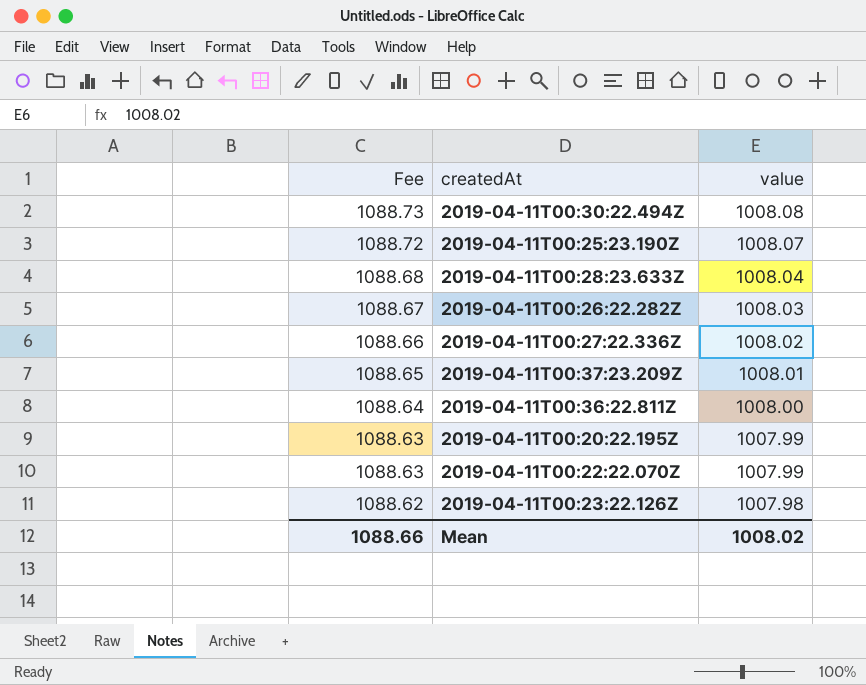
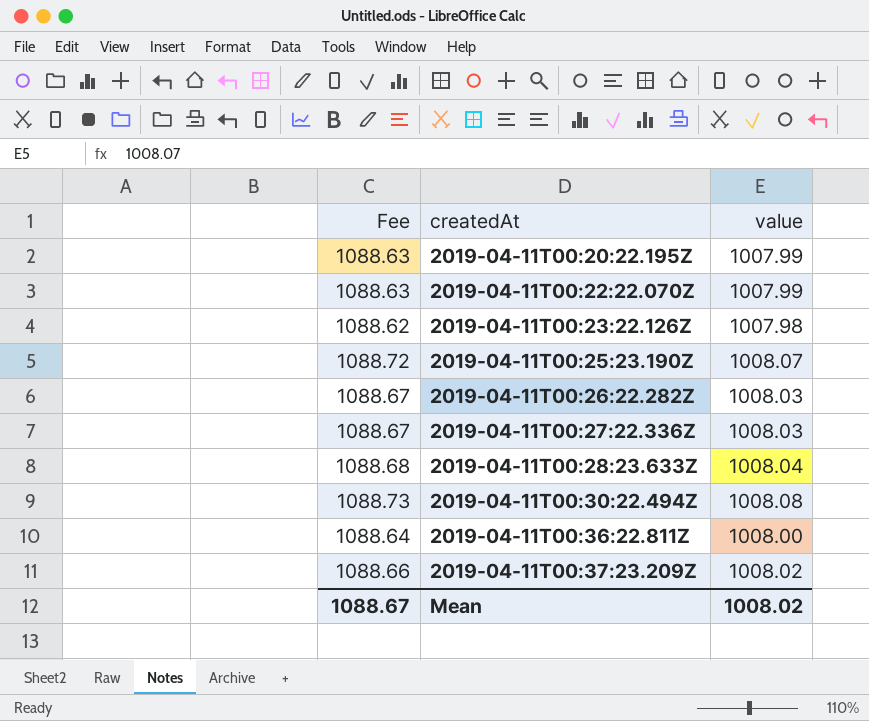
row order: Fee descending -> createdAt ascending
2019-04-11T00:27:22.336Z | Fee: 1088.66 -> 1088.67
2019-04-11T00:27:22.336Z | value: 1008.02 -> 1008.03
2019-04-11T00:37:23.209Z | Fee: 1088.65 -> 1088.66
2019-04-11T00:37:23.209Z | value: 1008.01 -> 1008.02
Mean | Fee: 1088.66 -> 1088.67

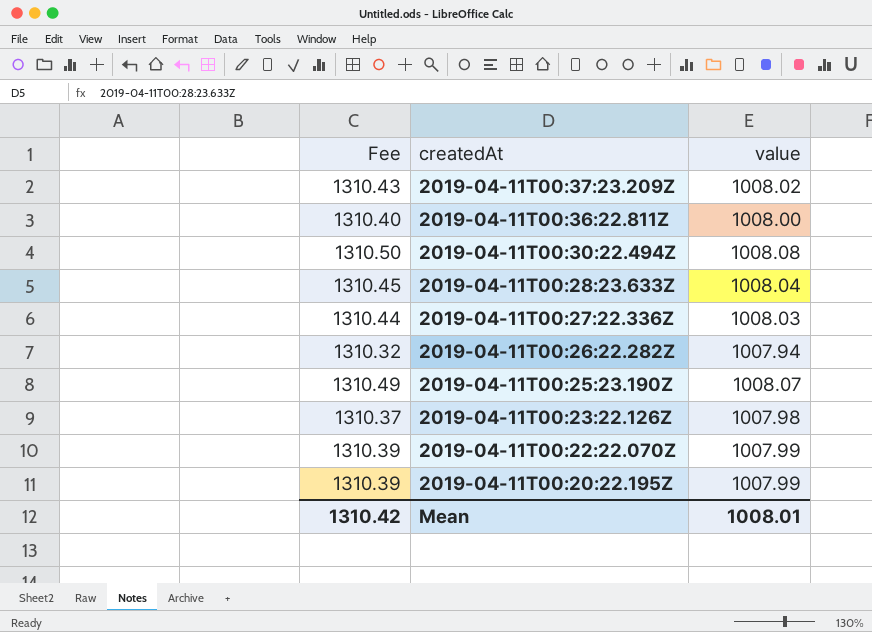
row order: createdAt ascending -> createdAt descending
column Fee | formula: [value] * 1.08 -> [value] * 1.3
2019-04-11T00:26:22.282Z | value: 1008.03 -> 1007.94
Mean | Fee: 1088.67 -> 1310.42
Mean | value: 1008.02 -> 1008.01

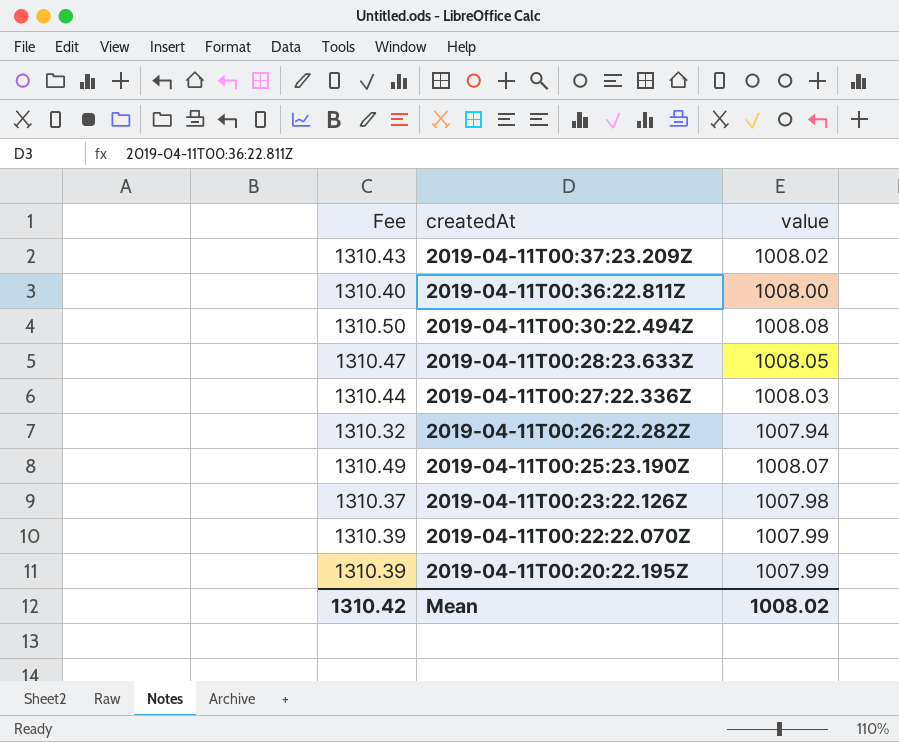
2019-04-11T00:28:23.633Z | Fee: 1310.45 -> 1310.47
2019-04-11T00:28:23.633Z | value: 1008.04 -> 1008.05
Mean | value: 1008.01 -> 1008.02

